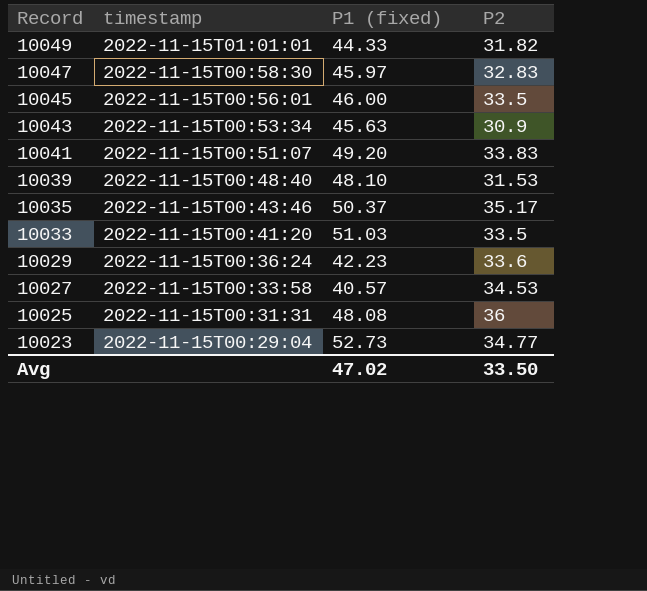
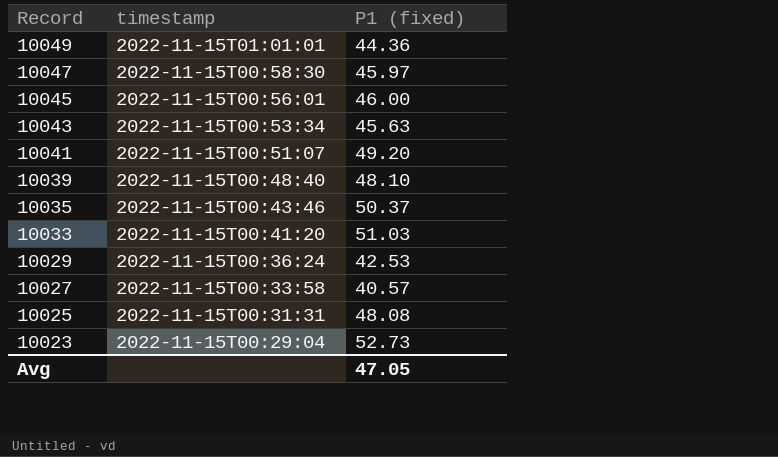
column P2 | position: 4 -> none
10049 | P1 (fixed): 44.33 -> 44.36
10029 | P1 (fixed): 42.23 -> 42.53
Avg | P1 (fixed): 47.02 -> 47.05

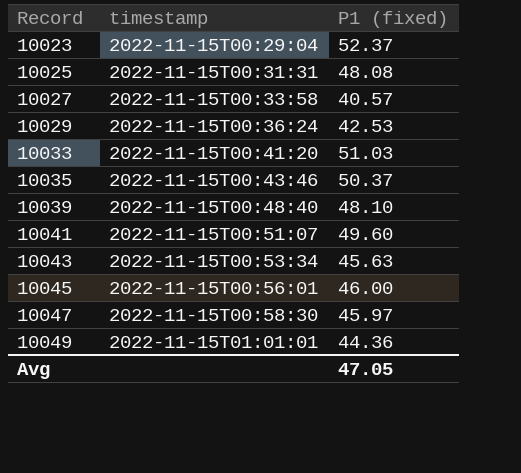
row order: Record descending -> Record ascending
10023 | P1 (fixed): 52.73 -> 52.37
10041 | P1 (fixed): 49.20 -> 49.60

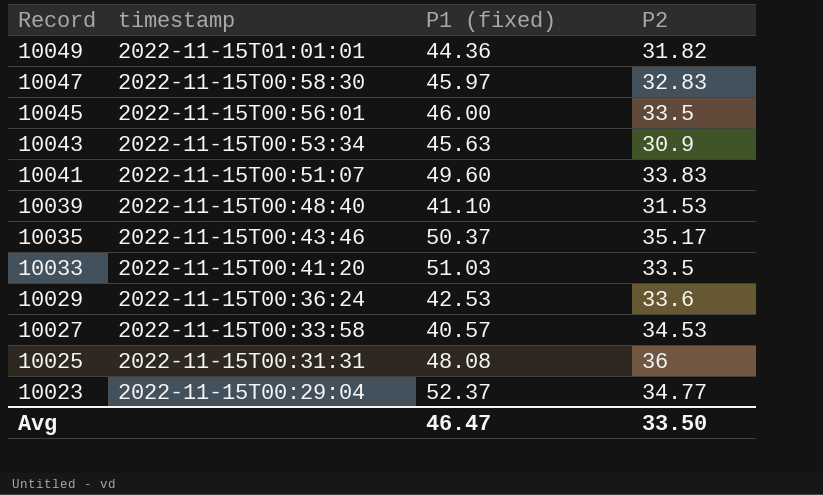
row order: Record ascending -> Record descending
column P2 | position: none -> 4
10039 | P1 (fixed): 48.10 -> 41.10
Avg | P1 (fixed): 47.05 -> 46.47

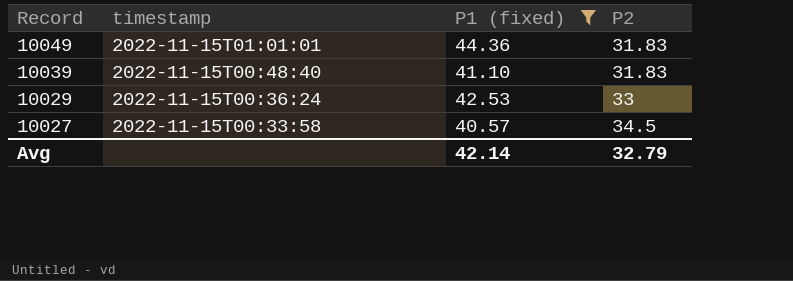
filter: none -> P1 (fixed) <= 44.36
10049 | P2: 31.82 -> 31.83
10039 | P2: 31.53 -> 31.83
10029 | P2: 33.6 -> 33
10027 | P2: 34.53 -> 34.5
Avg | P1 (fixed): 46.47 -> 42.14
Avg | P2: 33.50 -> 32.79

